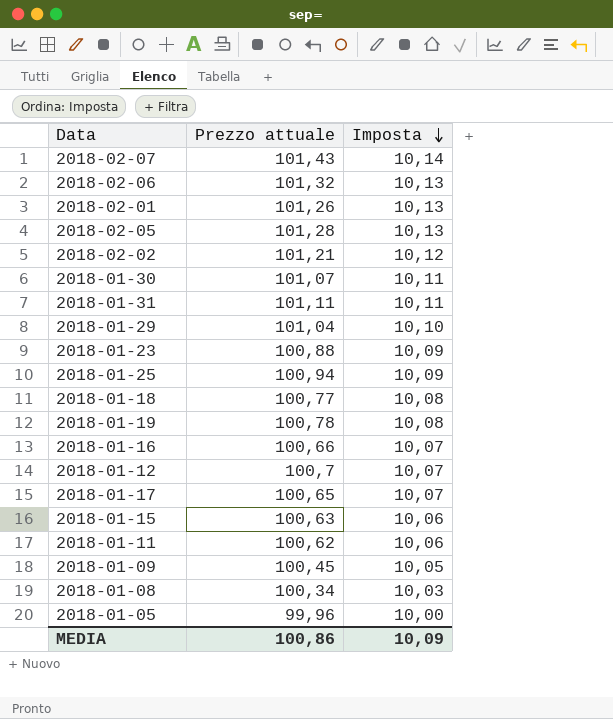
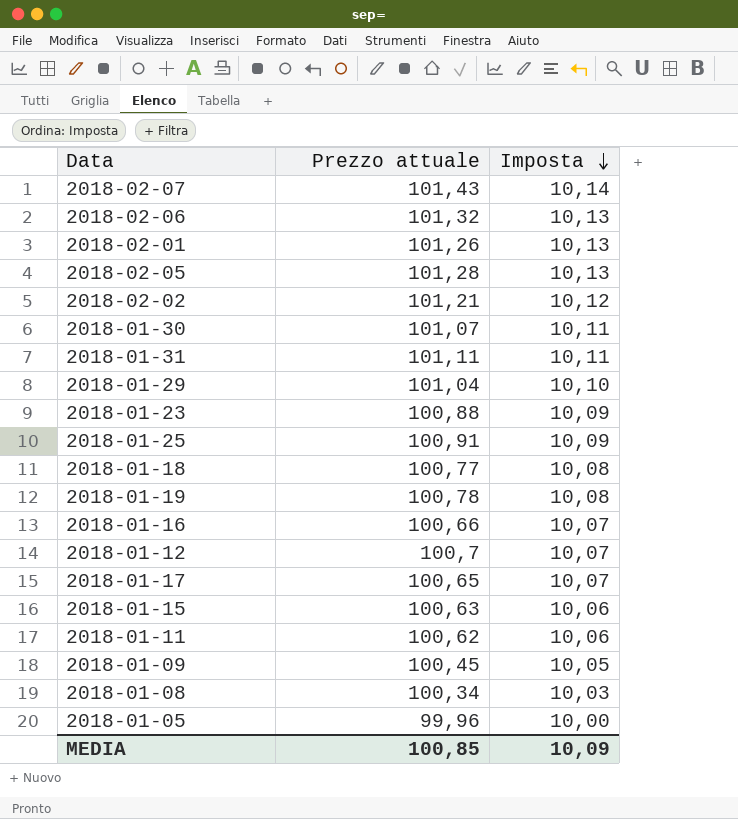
2018-01-25 | Prezzo attuale: 100,94 -> 100,91
MEDIA | Prezzo attuale: 100,86 -> 100,85

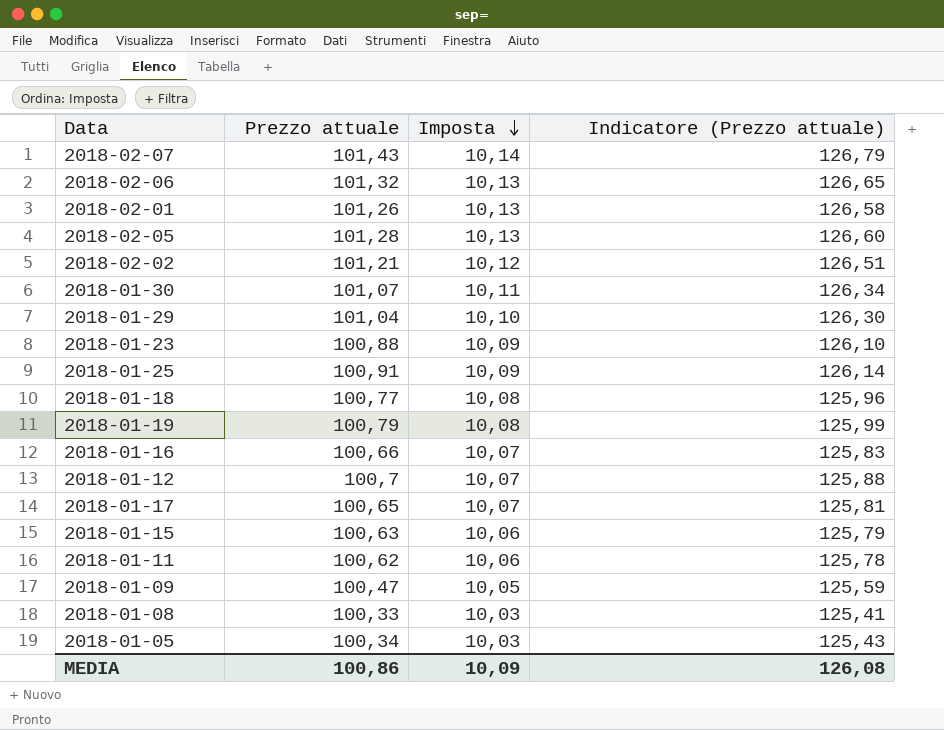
column Indicatore (Prezzo attuale) | formula: none -> [Prezzo attuale] * 1,25
row 2018-01-31: 101,11 | 10,11 -> none
2018-01-19 | Prezzo attuale: 100,78 -> 100,79
2018-01-09 | Prezzo attuale: 100,45 -> 100,47
2018-01-08 | Prezzo attuale: 100,34 -> 100,33
2018-01-05 | Prezzo attuale: 99,96 -> 100,34
2018-01-05 | Imposta: 10,00 -> 10,03
MEDIA | Prezzo attuale: 100,85 -> 100,86

